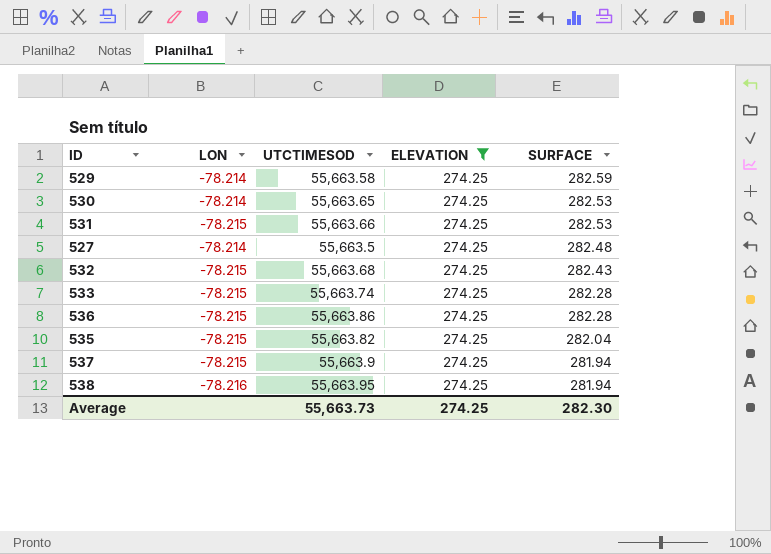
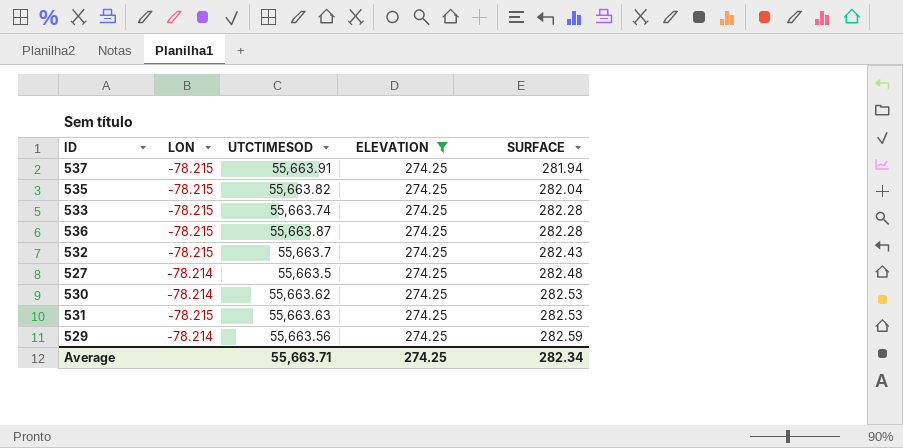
row order: SURFACE descending -> SURFACE ascending
row 538: -78.216 | 55,663.95 | 274.25 | 281.94 -> none
537 | UTCTIMESOD: 55,663.9 -> 55,663.91
536 | UTCTIMESOD: 55,663.86 -> 55,663.87
532 | UTCTIMESOD: 55,663.68 -> 55,663.7
530 | UTCTIMESOD: 55,663.65 -> 55,663.62
531 | UTCTIMESOD: 55,663.66 -> 55,663.63
529 | UTCTIMESOD: 55,663.58 -> 55,663.56
Average | UTCTIMESOD: 55,663.73 -> 55,663.71
Average | SURFACE: 282.30 -> 282.34

